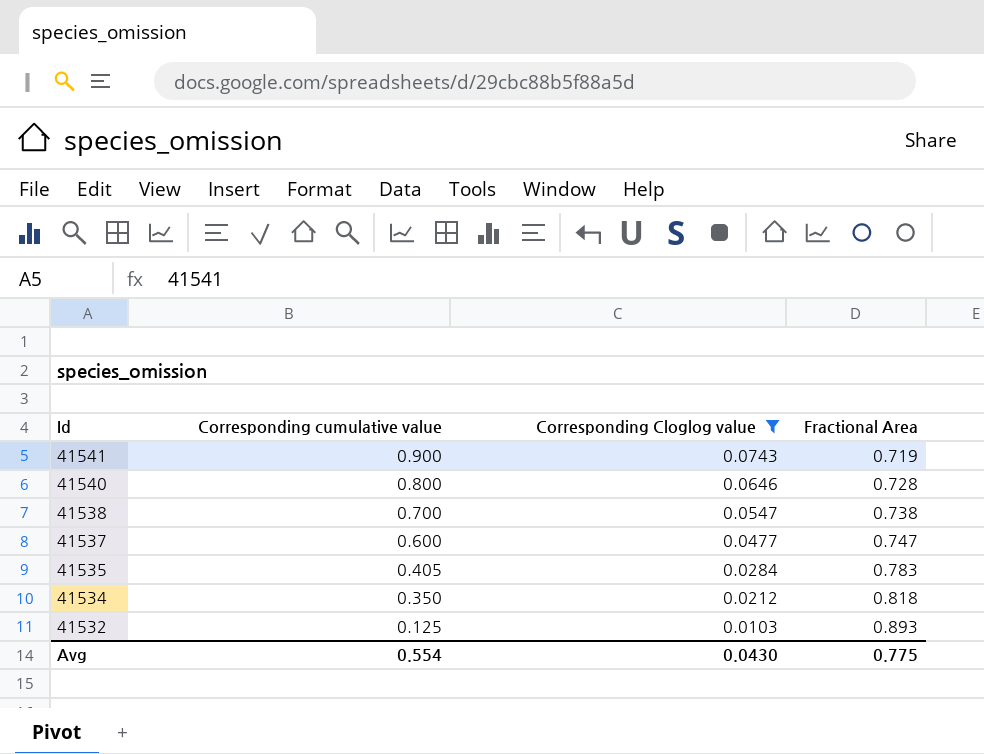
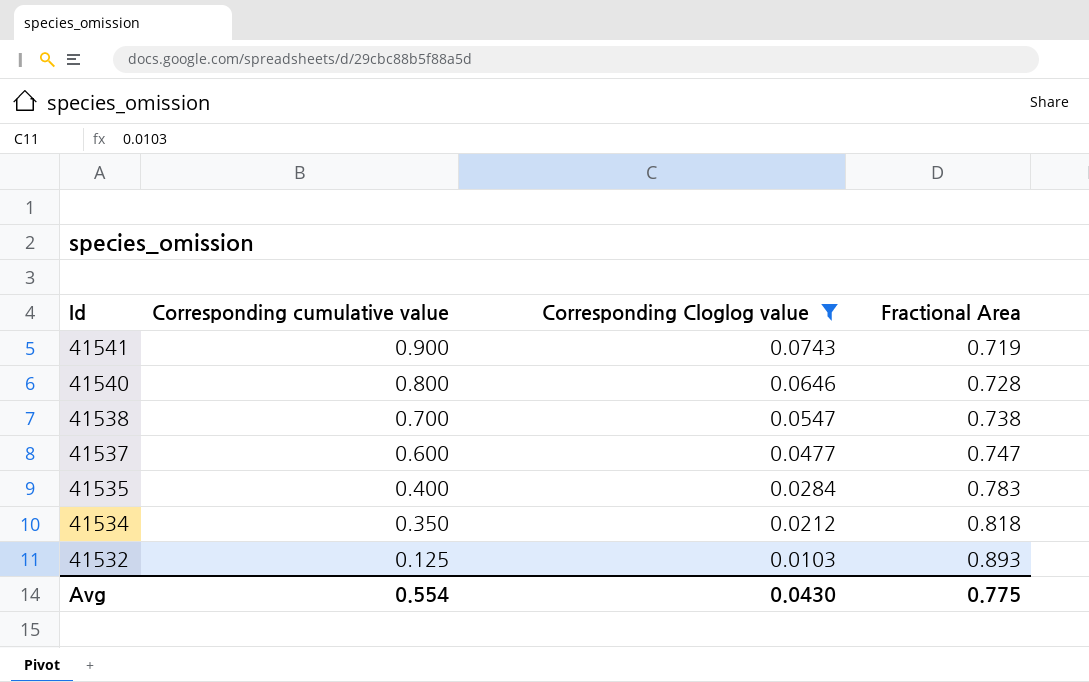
41535 | Corresponding cumulative value: 0.405 -> 0.400

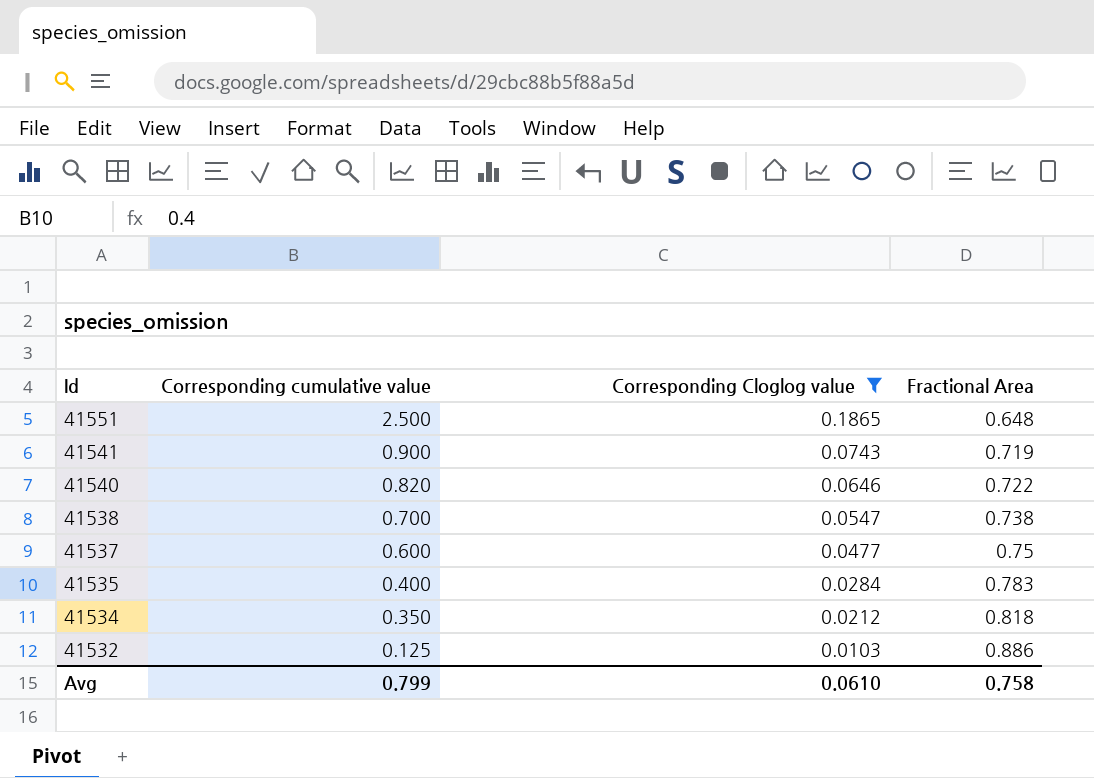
row 41551: none -> 2.500 | 0.1865 | 0.648
41540 | Corresponding cumulative value: 0.800 -> 0.820
41540 | Fractional Area: 0.728 -> 0.722
41537 | Fractional Area: 0.747 -> 0.75
41532 | Fractional Area: 0.893 -> 0.886
Avg | Corresponding cumulative value: 0.554 -> 0.799
Avg | Corresponding Cloglog value: 0.0430 -> 0.0610
Avg | Fractional Area: 0.775 -> 0.758

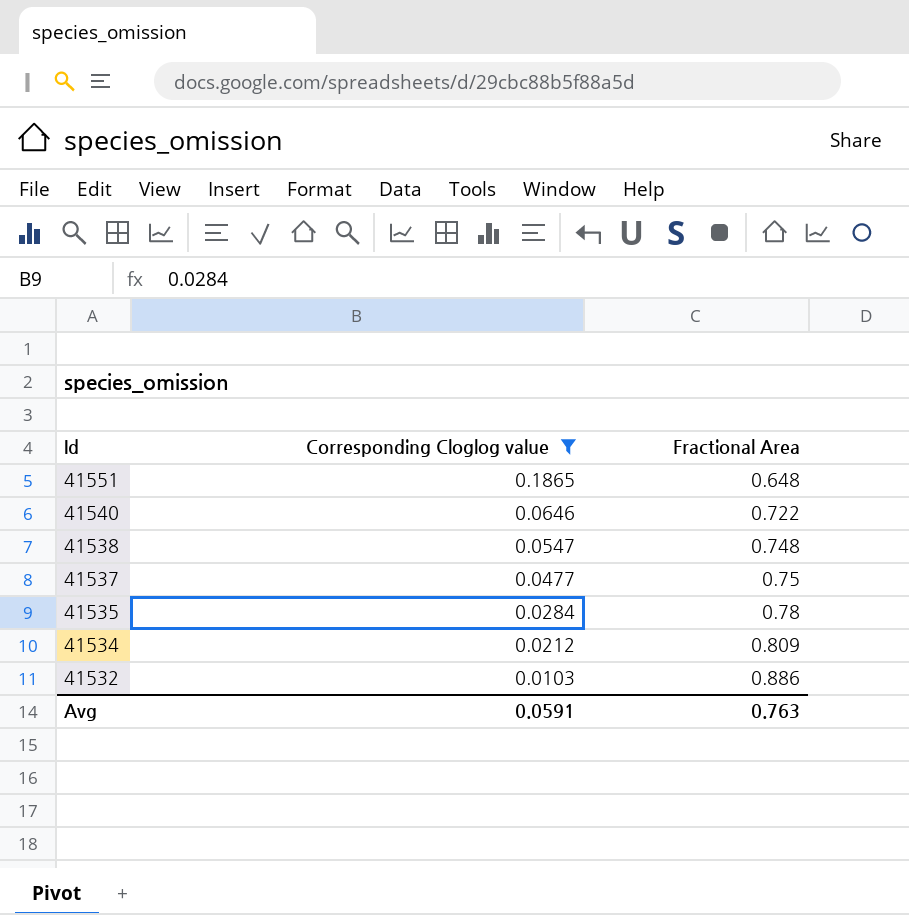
column Corresponding cumulative value | position: 2 -> none
row 41541: 0.900 | 0.0743 | 0.719 -> none
41538 | Fractional Area: 0.738 -> 0.748
41535 | Fractional Area: 0.783 -> 0.78
41534 | Fractional Area: 0.818 -> 0.809
Avg | Corresponding Cloglog value: 0.0610 -> 0.0591
Avg | Fractional Area: 0.758 -> 0.763

